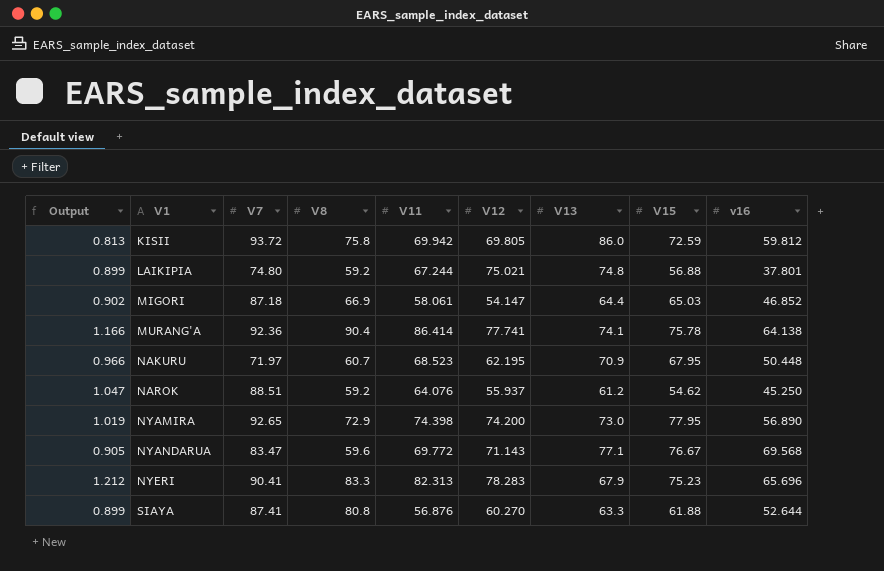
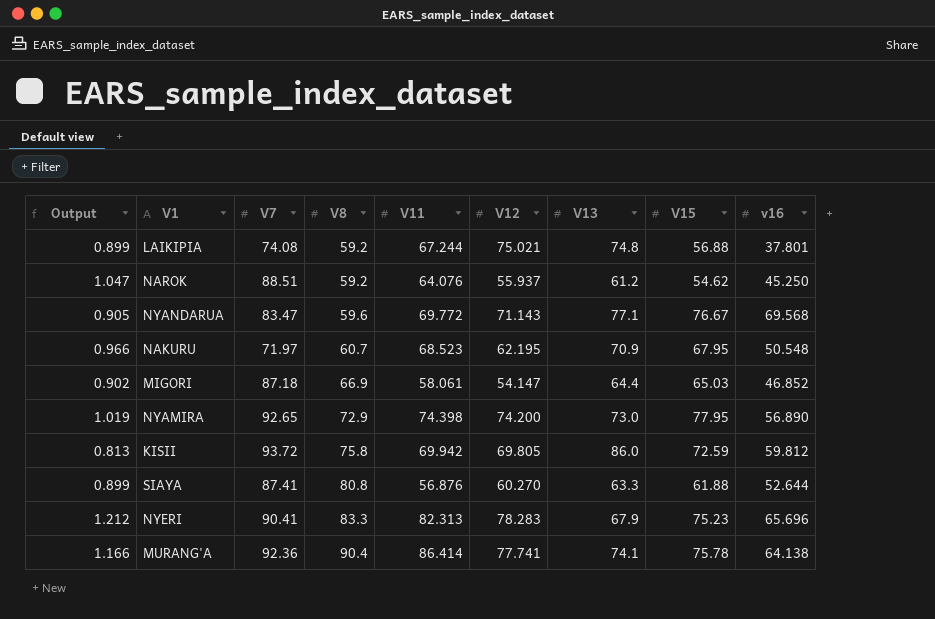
row order: V1 ascending -> V8 ascending
LAIKIPIA | V7: 74.80 -> 74.08
NAKURU | v16: 50.448 -> 50.548

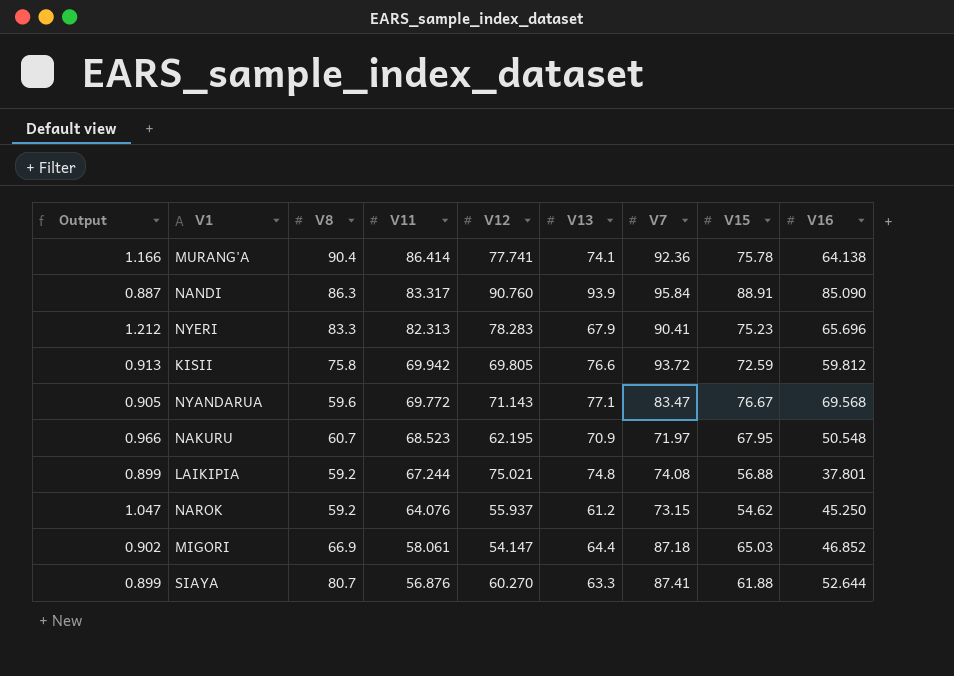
row order: V8 ascending -> V11 descending
column V7 | position: 3 -> 7
column name: v16 -> V16
row NYAMIRA: 1.019 | 92.65 | 72.9 | 74.398 | 74.200 | 73.0 | 77.95 | 56.890 -> none
row NANDI: none -> 0.887 | 86.3 | 83.317 | 90.760 | 93.9 | 95.84 | 88.91 | 85.090
KISII | Output: 0.813 -> 0.913
KISII | V13: 86.0 -> 76.6
NAROK | V7: 88.51 -> 73.15
SIAYA | V8: 80.8 -> 80.7

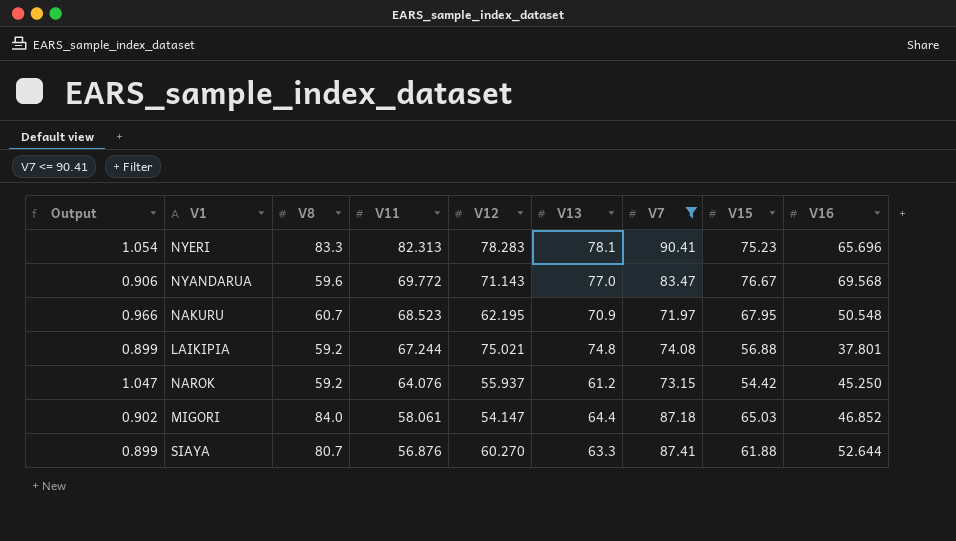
filter: none -> V7 <= 90.41
NYERI | Output: 1.212 -> 1.054
NYERI | V13: 67.9 -> 78.1
NYANDARUA | Output: 0.905 -> 0.906
NYANDARUA | V13: 77.1 -> 77.0
NAROK | V15: 54.62 -> 54.42
MIGORI | V8: 66.9 -> 84.0

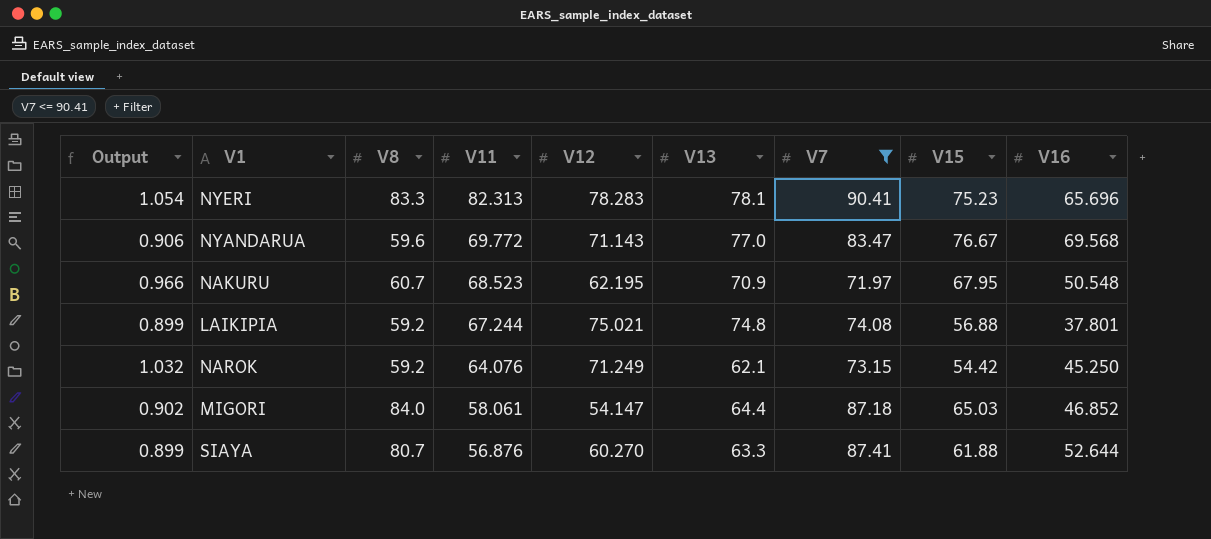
NAROK | Output: 1.047 -> 1.032
NAROK | V12: 55.937 -> 71.249
NAROK | V13: 61.2 -> 62.1

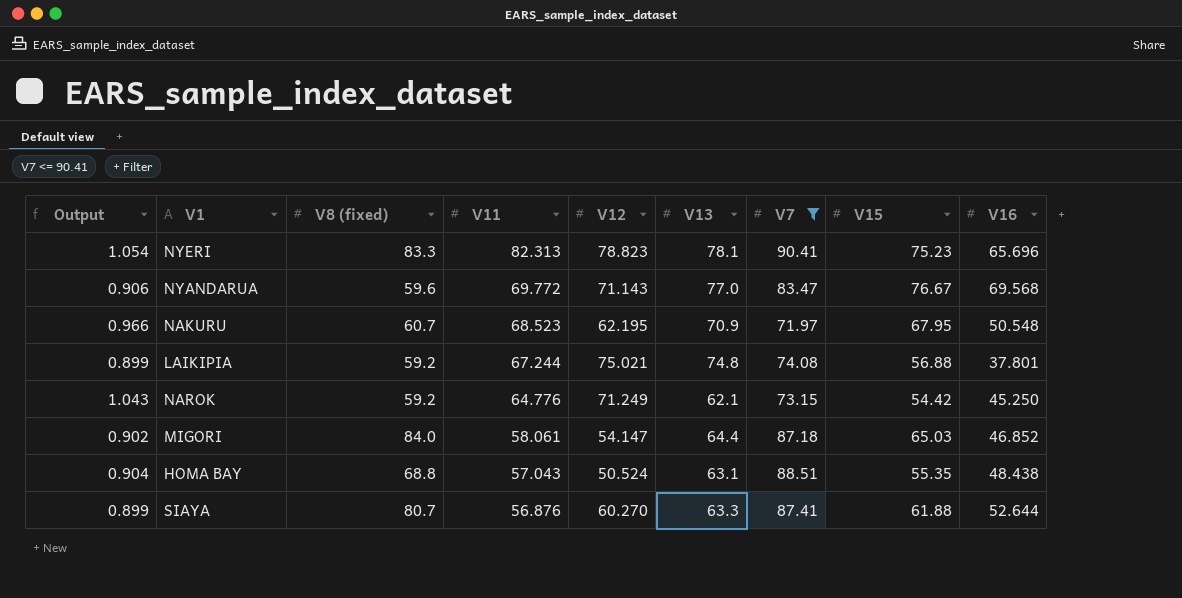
column name: V8 -> V8 (fixed)
NYERI | V12: 78.283 -> 78.823
NAROK | Output: 1.032 -> 1.043
NAROK | V11: 64.076 -> 64.776
row HOMA BAY: none -> 0.904 | 68.8 | 57.043 | 50.524 | 63.1 | 88.51 | 55.35 | 48.438

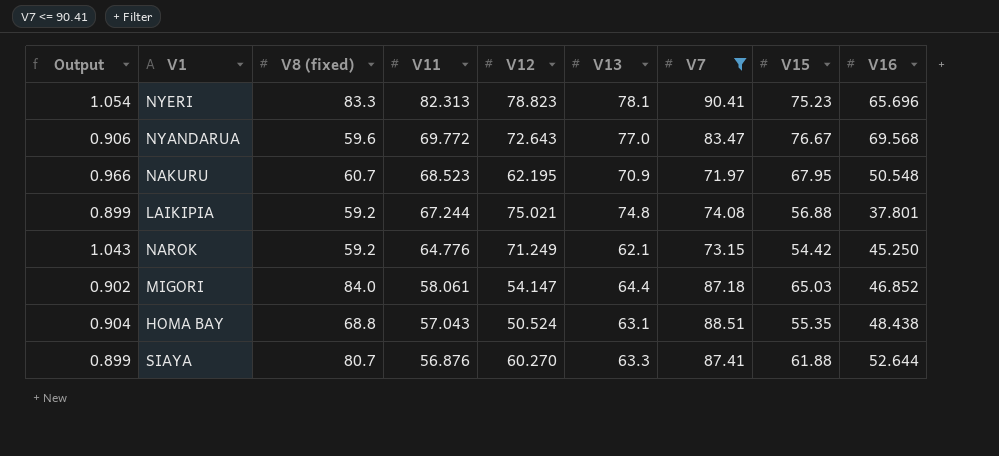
NYANDARUA | V12: 71.143 -> 72.643

